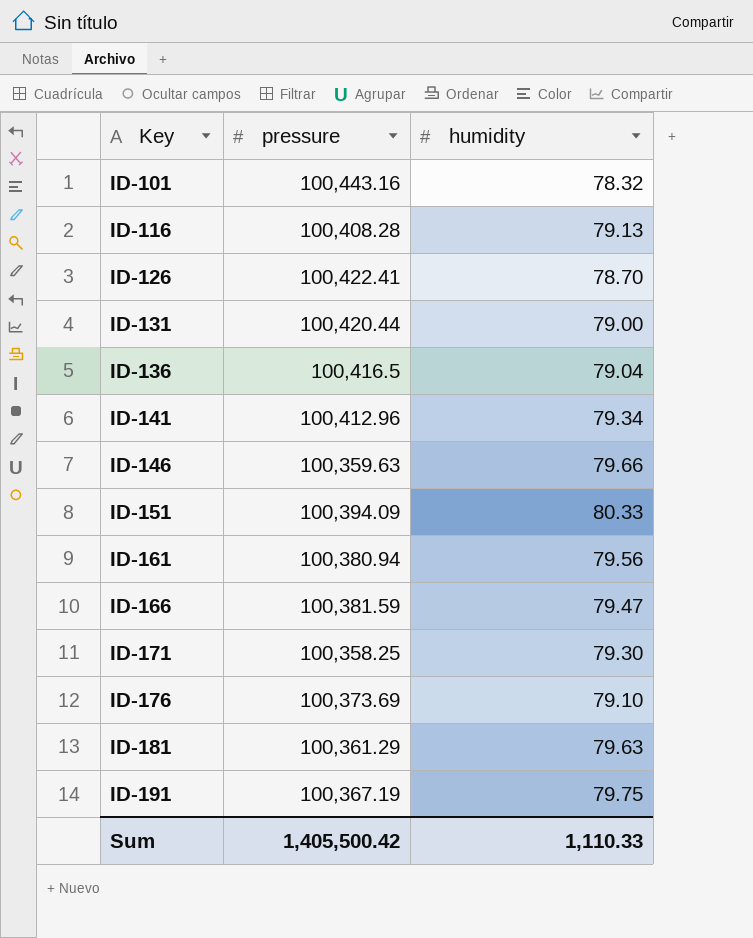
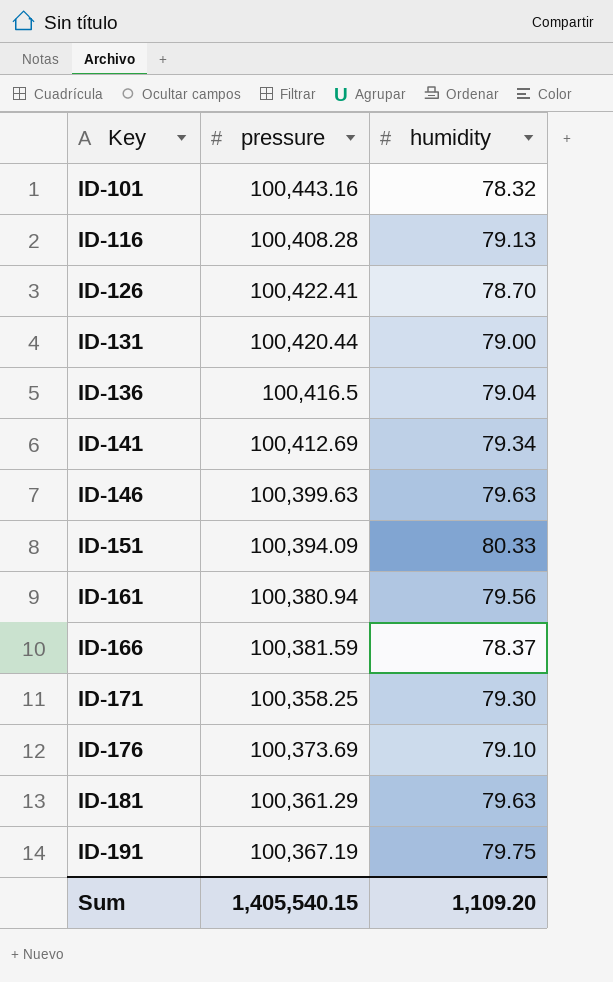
ID-141 | pressure: 100,412.96 -> 100,412.69
ID-146 | pressure: 100,359.63 -> 100,399.63
ID-146 | humidity: 79.66 -> 79.63
ID-166 | humidity: 79.47 -> 78.37
Sum | pressure: 1,405,500.42 -> 1,405,540.15
Sum | humidity: 1,110.33 -> 1,109.20

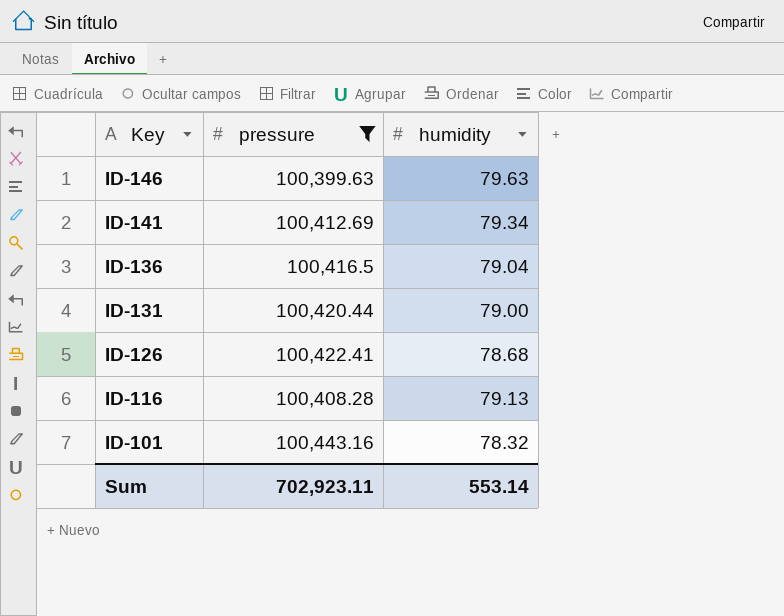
filter: none -> pressure >= 100,399.63
row order: Key ascending -> Key descending
ID-126 | humidity: 78.70 -> 78.68
Sum | pressure: 1,405,540.15 -> 702,923.11
Sum | humidity: 1,109.20 -> 553.14

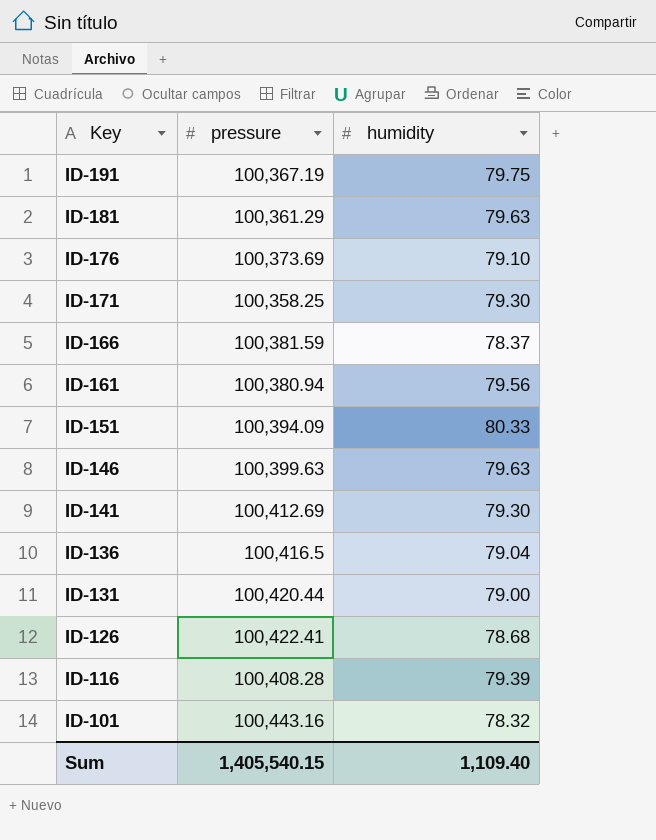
filter: pressure >= 100,399.63 -> none
ID-141 | humidity: 79.34 -> 79.30
ID-116 | humidity: 79.13 -> 79.39
Sum | pressure: 702,923.11 -> 1,405,540.15
Sum | humidity: 553.14 -> 1,109.40

